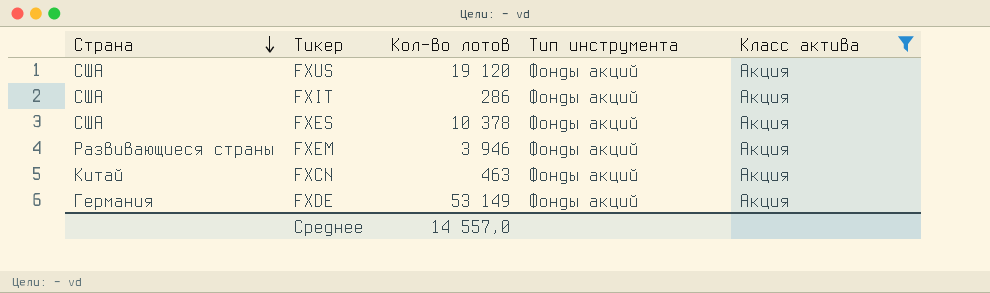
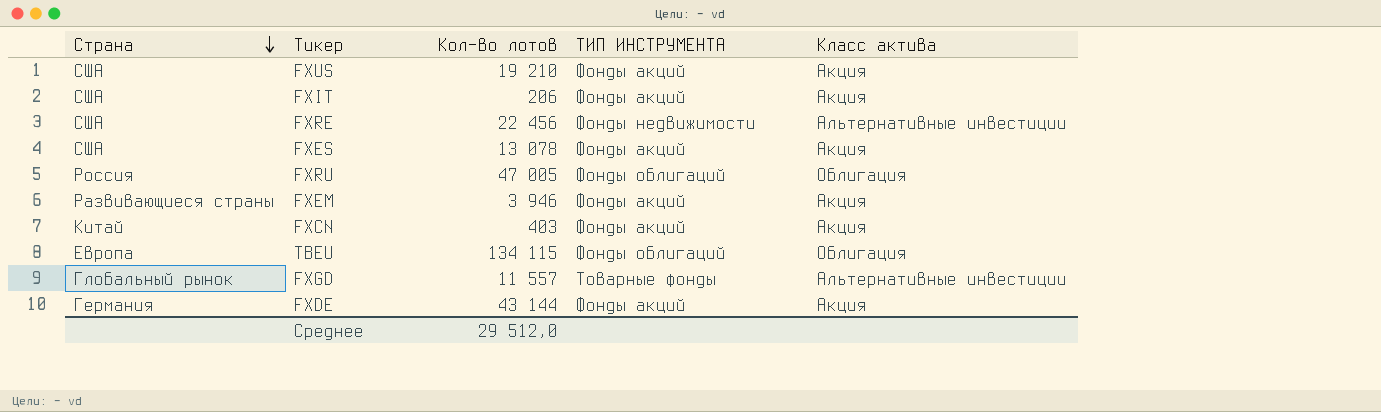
filter: Класс актива = Акция -> none
column name: Тип инструмента -> ТИП ИНСТРУМЕНТА
FXUS | Кол-во лотов: 19 120 -> 19 210
FXIT | Кол-во лотов: 286 -> 206
FXES | Кол-во лотов: 10 378 -> 13 078
FXCN | Кол-во лотов: 463 -> 403
FXDE | Кол-во лотов: 53 149 -> 43 144
Среднее | Кол-во лотов: 14 557,0 -> 29 512,0

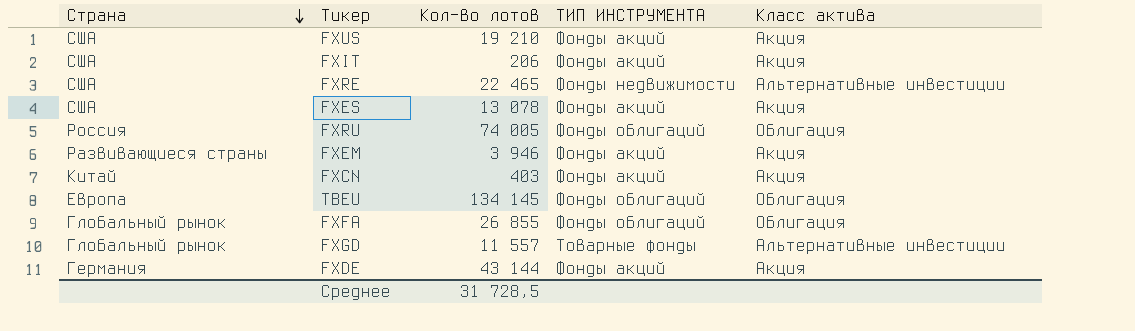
FXRE | Кол-во лотов: 22 456 -> 22 465
FXRU | Кол-во лотов: 47 005 -> 74 005
TBEU | Кол-во лотов: 134 115 -> 134 145
row FXFA: none -> Глобальный рынок | 26 855 | Фонды облигаций | Облигация
Среднее | Кол-во лотов: 29 512,0 -> 31 728,5

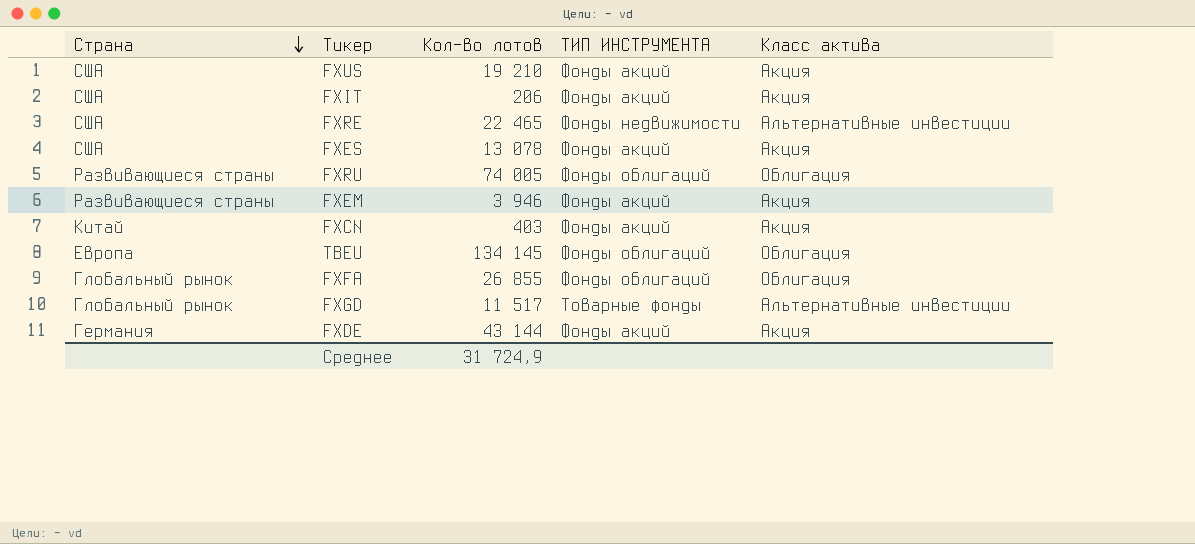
FXRU | Страна: Россия -> Развивающиеся страны
FXGD | Кол-во лотов: 11 557 -> 11 517
Среднее | Кол-во лотов: 31 728,5 -> 31 724,9

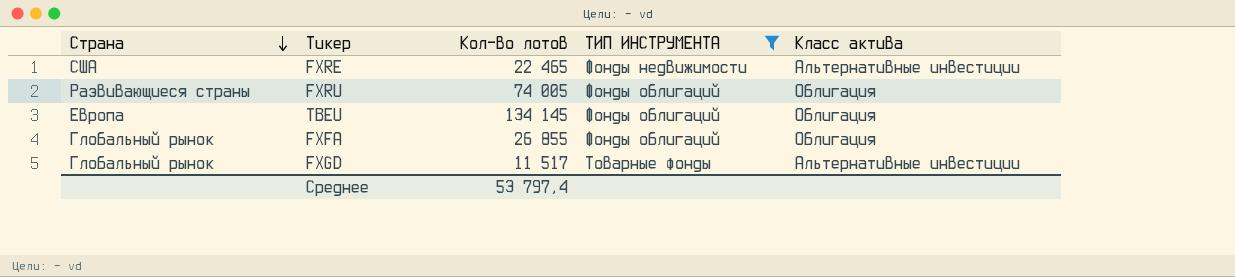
filter: none -> ТИП ИНСТРУМЕНТА != Фонды акций
Среднее | Кол-во лотов: 31 724,9 -> 53 797,4

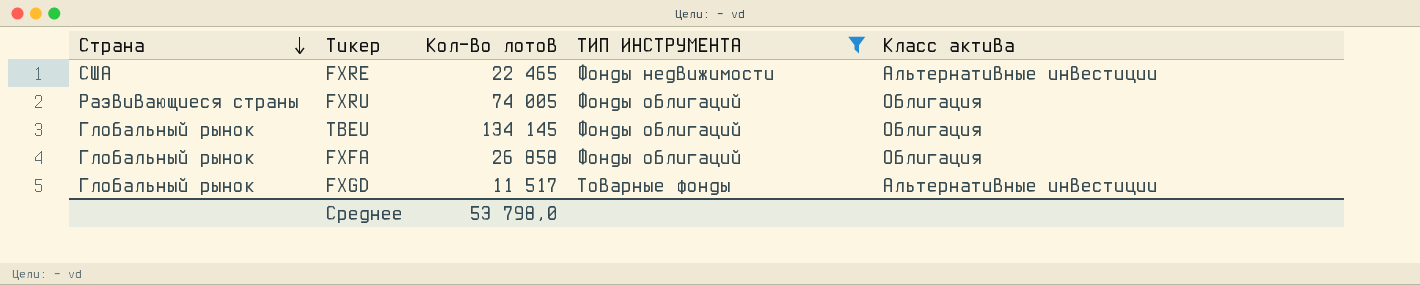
TBEU | Страна: Европа -> Глобальный рынок
FXFA | Кол-во лотов: 26 855 -> 26 858
Среднее | Кол-во лотов: 53 797,4 -> 53 798,0

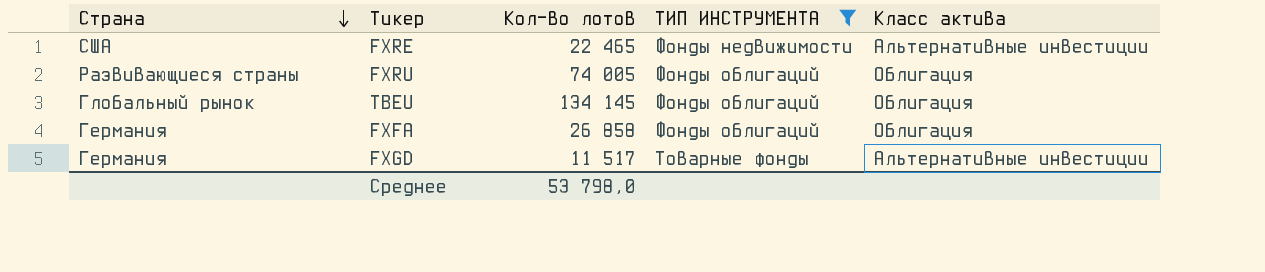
FXFA | Страна: Глобальный рынок -> Германия
FXGD | Страна: Глобальный рынок -> Германия

